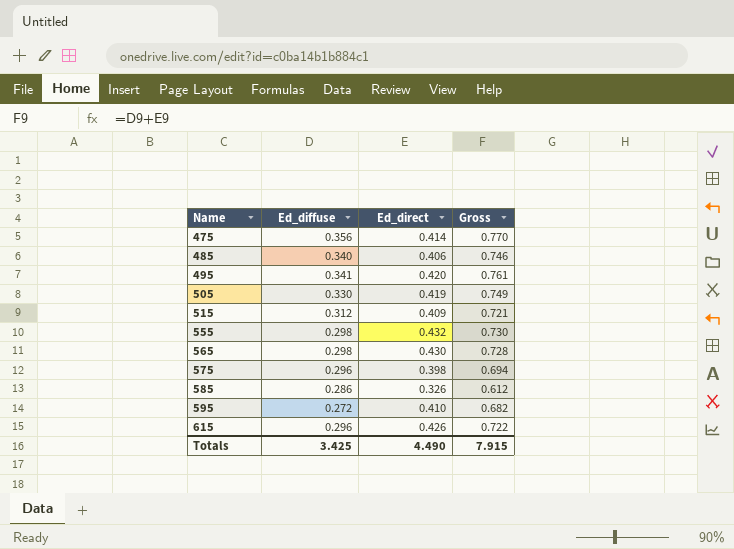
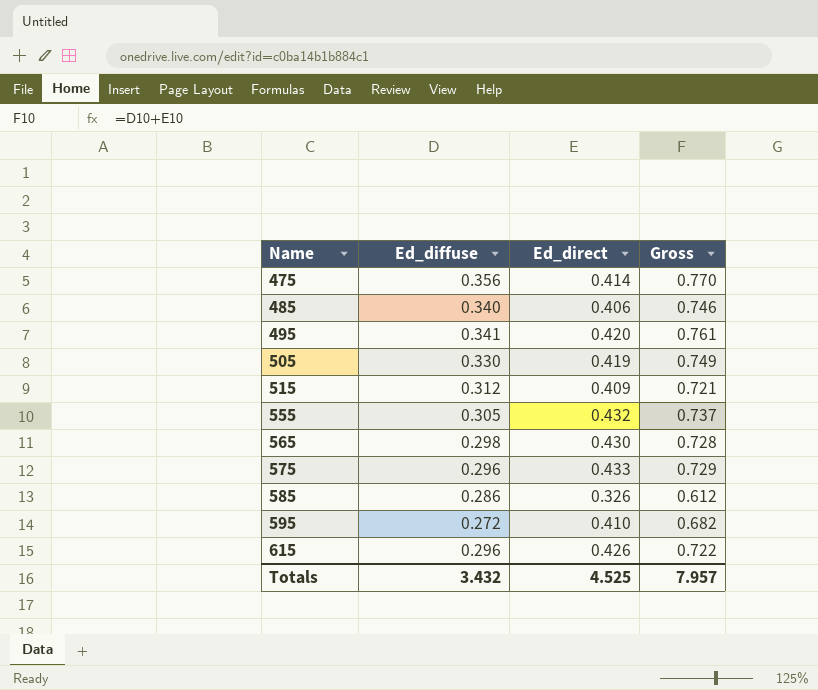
555 | Ed_diffuse: 0.298 -> 0.305
555 | Gross: 0.730 -> 0.737
575 | Ed_direct: 0.398 -> 0.433
575 | Gross: 0.694 -> 0.729
Totals | Ed_diffuse: 3.425 -> 3.432
Totals | Ed_direct: 4.490 -> 4.525
Totals | Gross: 7.915 -> 7.957

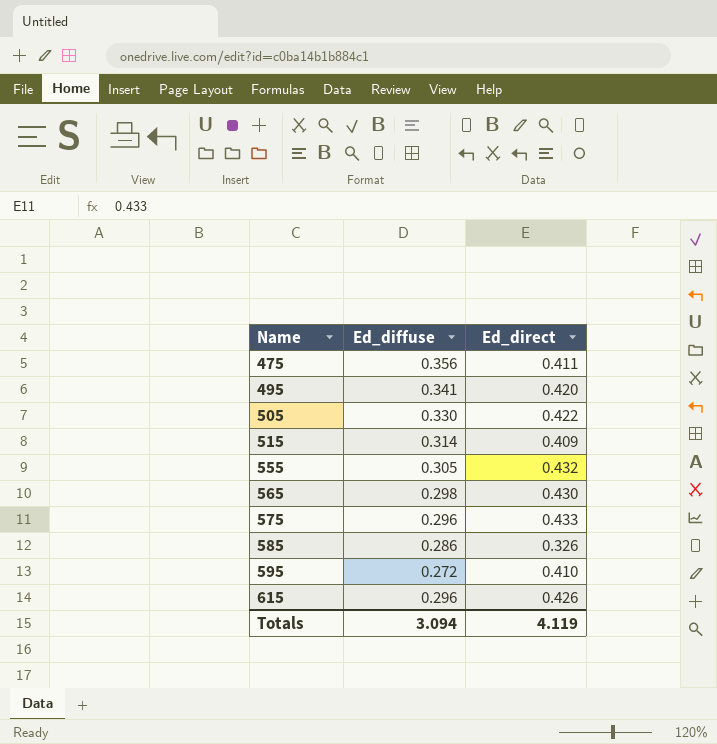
column Gross | formula: [Ed_diffuse] + [Ed_direct] -> none
row 485: 0.340 | 0.406 | 0.746 -> none
475 | Ed_direct: 0.414 -> 0.411
505 | Ed_direct: 0.419 -> 0.422
515 | Ed_diffuse: 0.312 -> 0.314
Totals | Ed_diffuse: 3.432 -> 3.094
Totals | Ed_direct: 4.525 -> 4.119

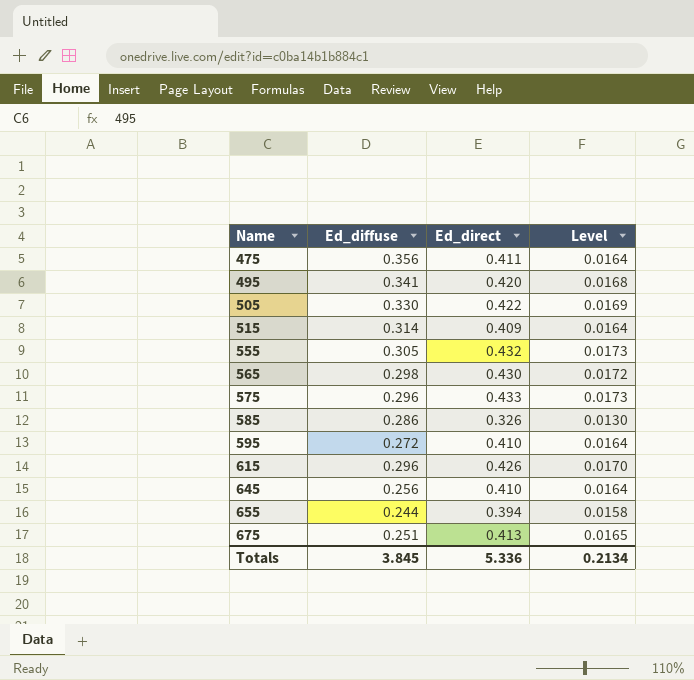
column Level | formula: none -> [Ed_direct] * 0.04
row 645: none -> 0.256 | 0.410 | 0.0164
row 655: none -> 0.244 | 0.394 | 0.0158
row 675: none -> 0.251 | 0.413 | 0.0165
Totals | Ed_diffuse: 3.094 -> 3.845
Totals | Ed_direct: 4.119 -> 5.336

